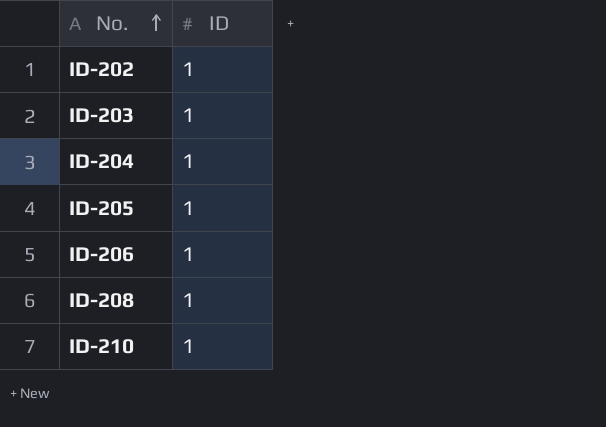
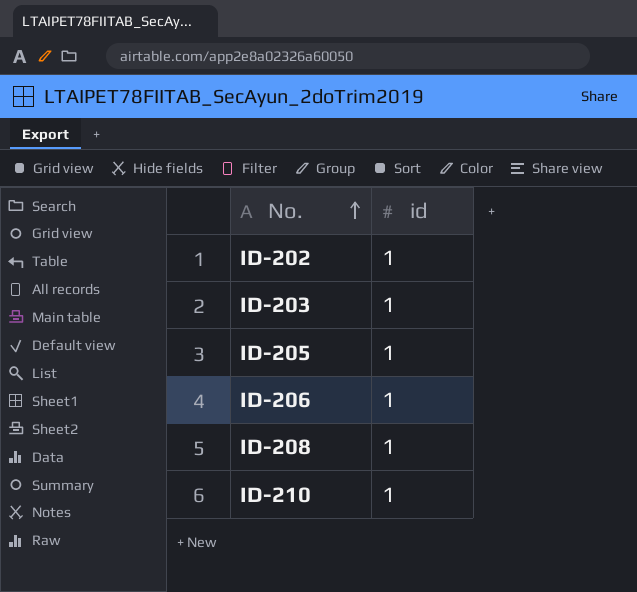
column name: ID -> id
row ID-204: 1 -> none

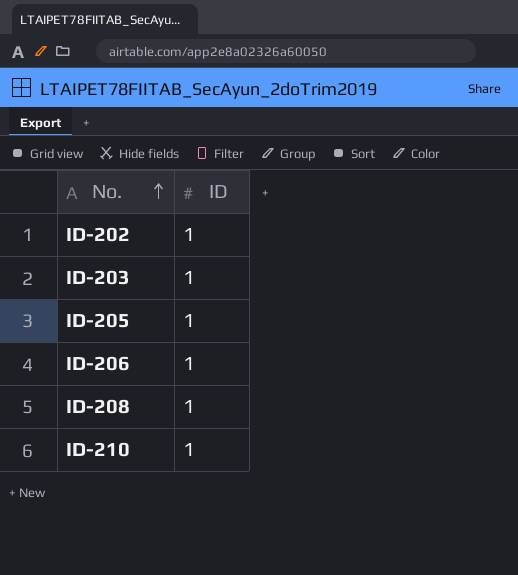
column name: id -> ID

